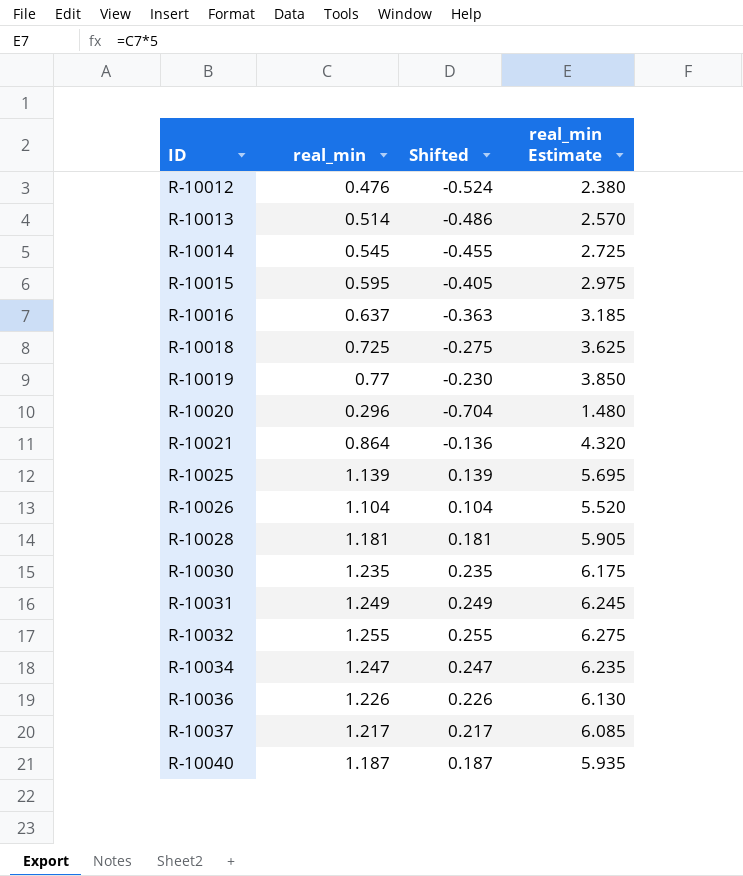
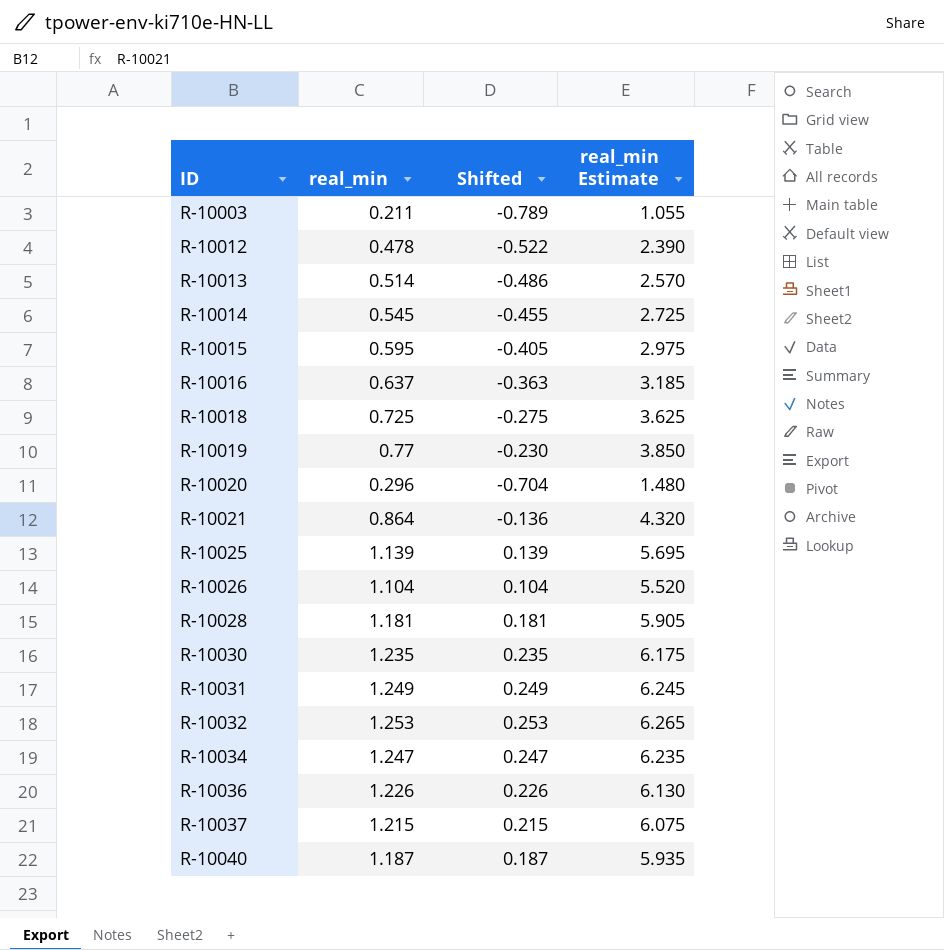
row R-10003: none -> 0.211 | -0.789 | 1.055
R-10012 | real_min: 0.476 -> 0.478
R-10012 | Shifted: -0.524 -> -0.522
R-10012 | real_min Estimate: 2.380 -> 2.390
R-10032 | real_min: 1.255 -> 1.253
R-10032 | Shifted: 0.255 -> 0.253
R-10032 | real_min Estimate: 6.275 -> 6.265
R-10037 | real_min: 1.217 -> 1.215
R-10037 | Shifted: 0.217 -> 0.215
R-10037 | real_min Estimate: 6.085 -> 6.075

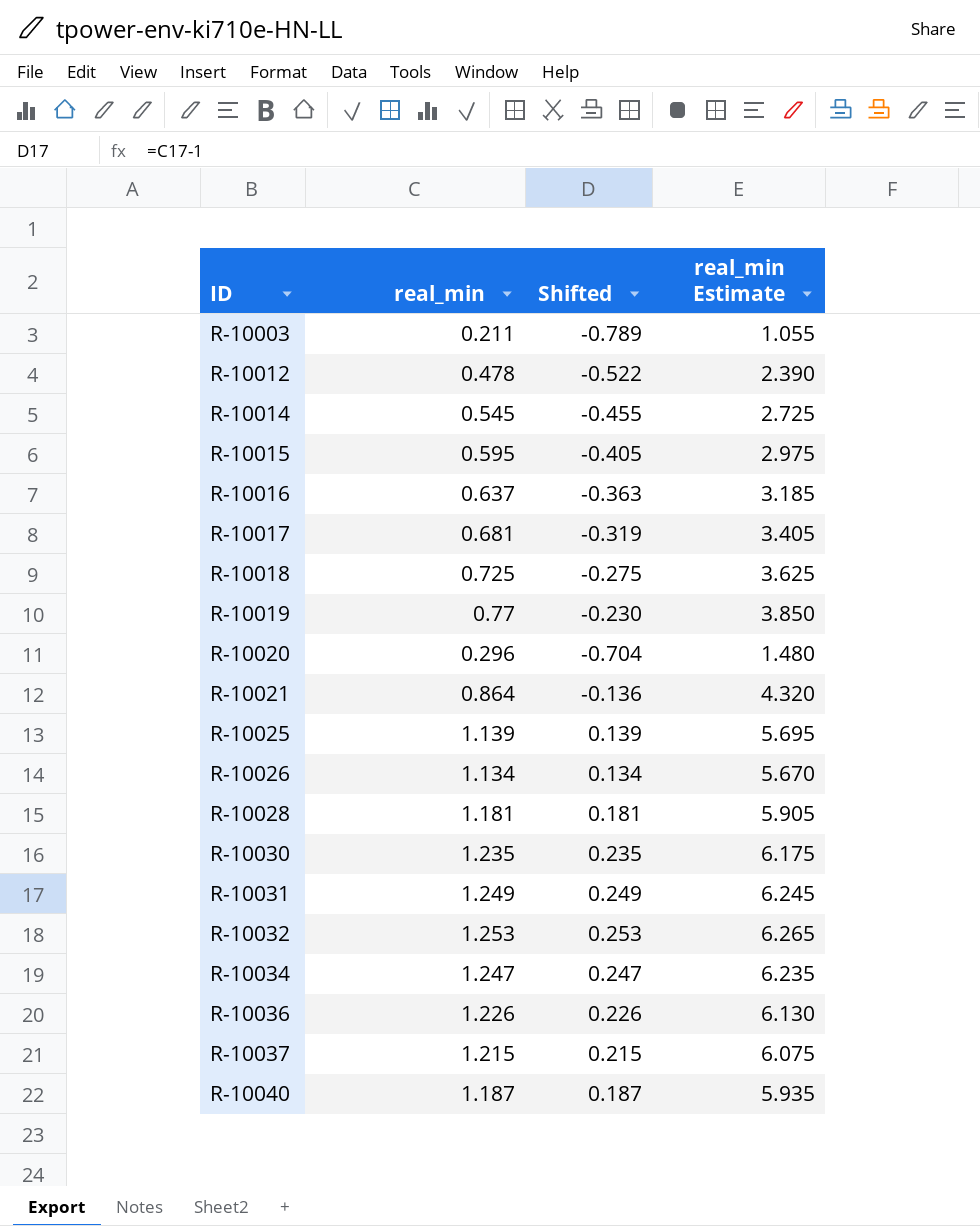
row R-10013: 0.514 | -0.486 | 2.570 -> none
row R-10017: none -> 0.681 | -0.319 | 3.405
R-10026 | real_min: 1.104 -> 1.134
R-10026 | Shifted: 0.104 -> 0.134
R-10026 | real_min Estimate: 5.520 -> 5.670

